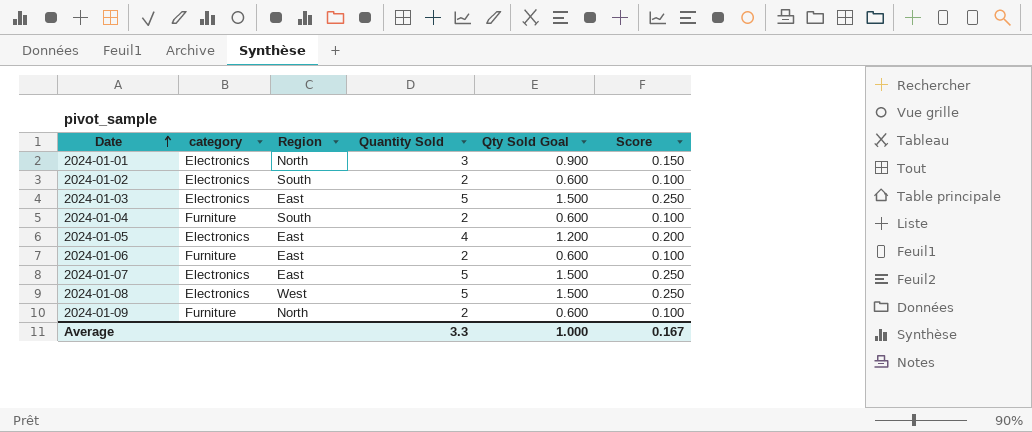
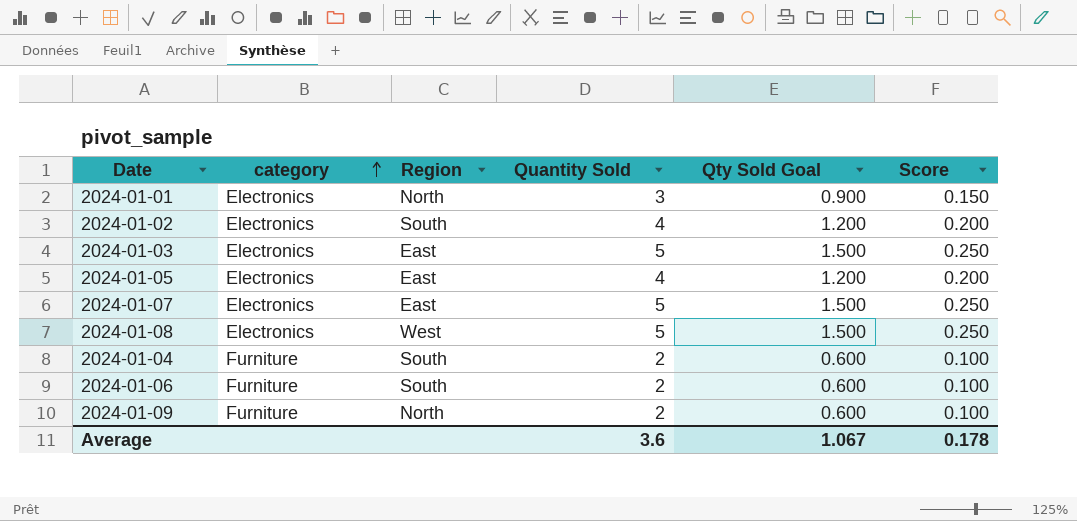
row order: Date ascending -> category ascending
2024-01-02 | Quantity Sold: 2 -> 4
2024-01-02 | Qty Sold Goal: 0.600 -> 1.200
2024-01-02 | Score: 0.100 -> 0.200
2024-01-06 | Region: East -> South
Average | Quantity Sold: 3.3 -> 3.6
Average | Qty Sold Goal: 1.000 -> 1.067
Average | Score: 0.167 -> 0.178

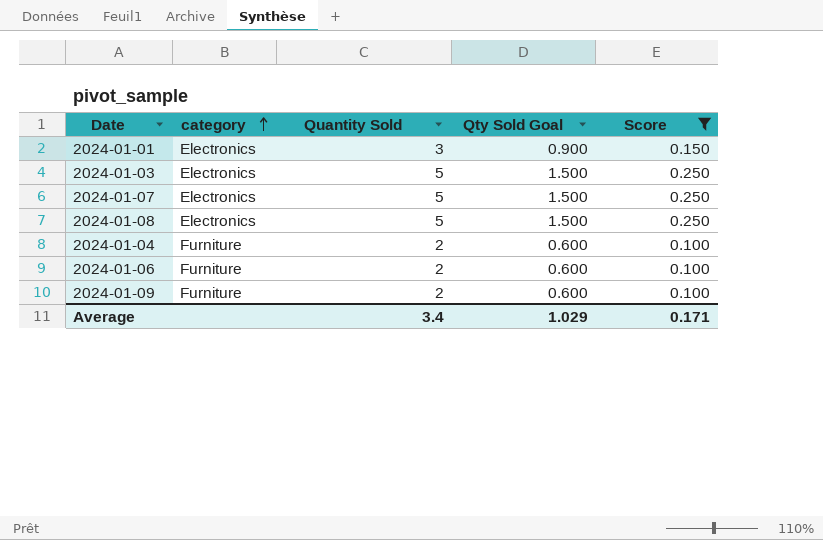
filter: none -> Score != 0.200
column Region | position: 3 -> none
Average | Quantity Sold: 3.6 -> 3.4
Average | Qty Sold Goal: 1.067 -> 1.029
Average | Score: 0.178 -> 0.171

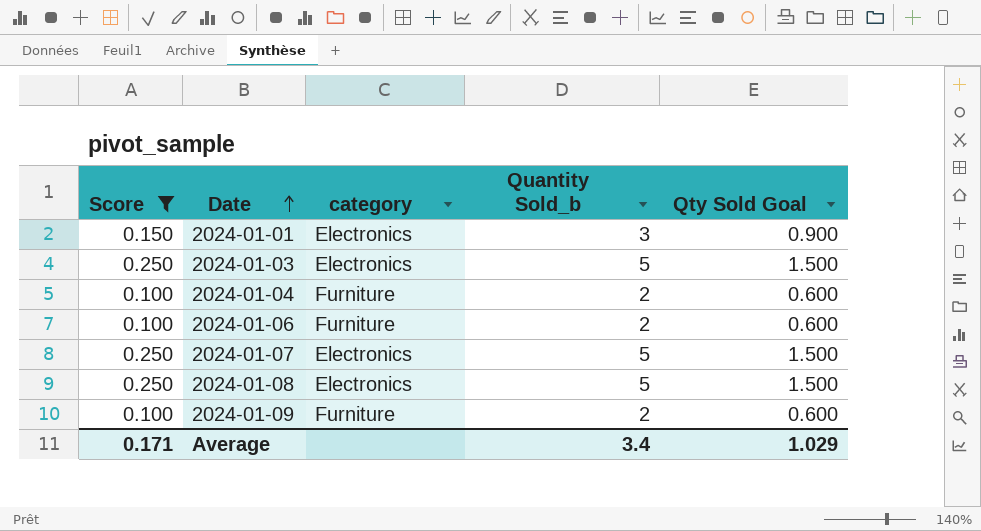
row order: category ascending -> Date ascending
column Score | position: 5 -> 1
column name: Quantity Sold -> Quantity Sold_b

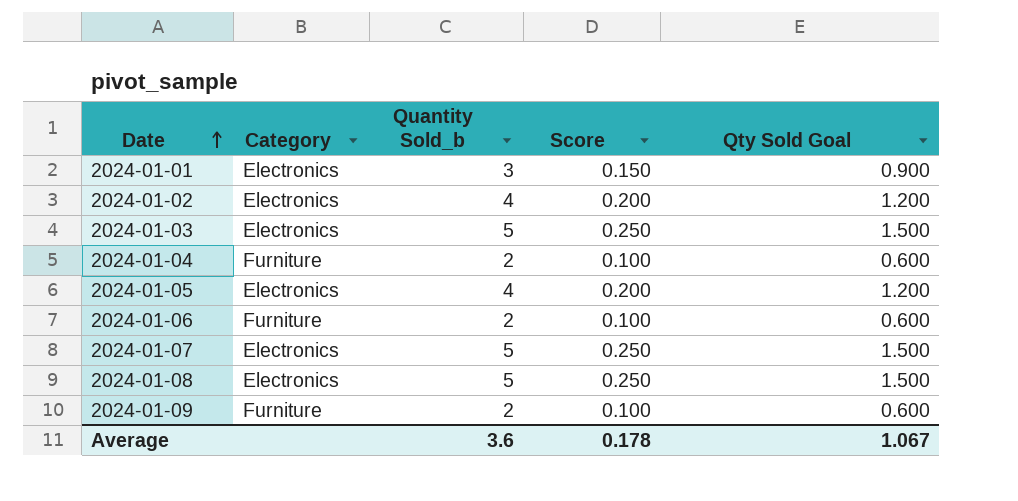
filter: Score != 0.200 -> none
column name: category -> Category
column Score | position: 1 -> 4
Average | Quantity Sold_b: 3.4 -> 3.6
Average | Score: 0.171 -> 0.178
Average | Qty Sold Goal: 1.029 -> 1.067

